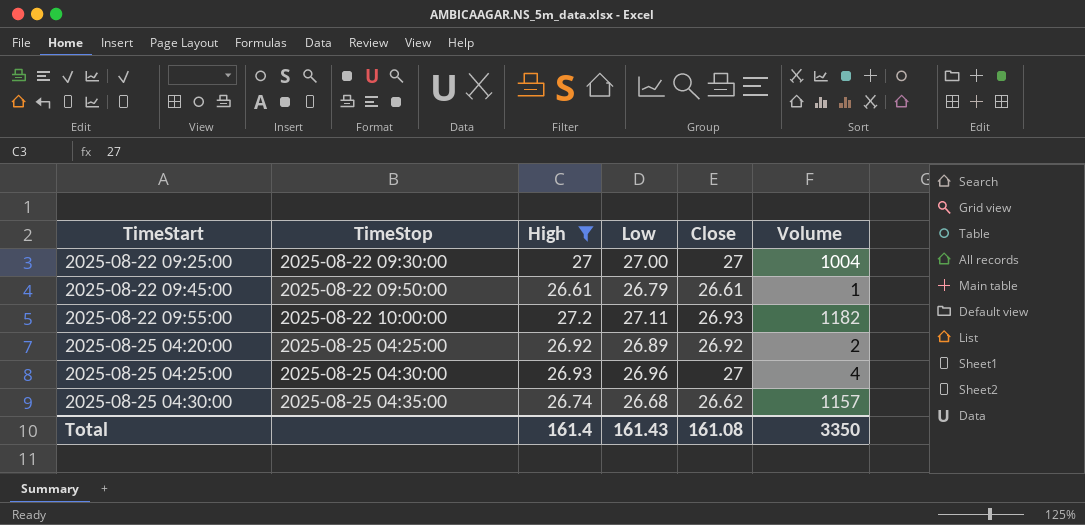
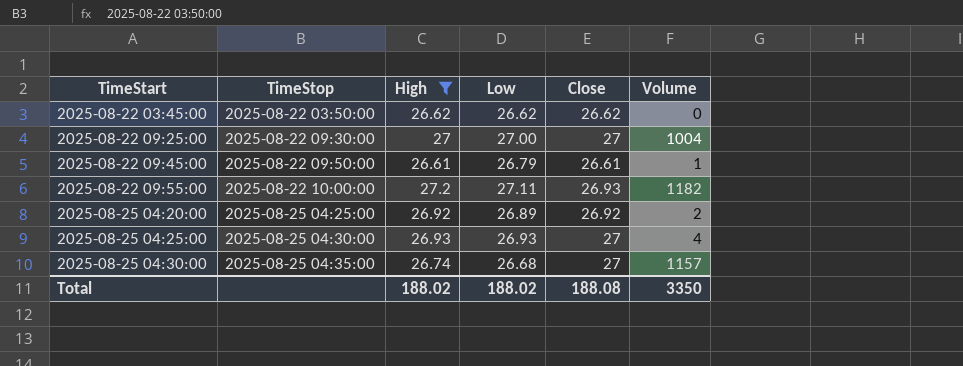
row 2025-08-22 03:45:00: none -> 2025-08-22 03:50:00 | 26.62 | 26.62 | 26.62 | 0
2025-08-25 04:25:00 | Low: 26.96 -> 26.93
2025-08-25 04:30:00 | Close: 26.62 -> 27
Total | High: 161.4 -> 188.02
Total | Low: 161.43 -> 188.02
Total | Close: 161.08 -> 188.08

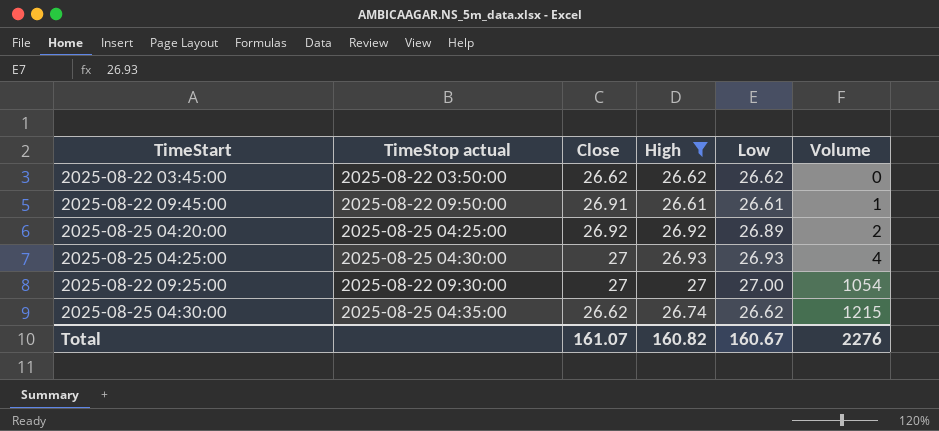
row order: TimeStart ascending -> Volume ascending
column name: TimeStop -> TimeStop actual
column Close | position: 5 -> 3
row 2025-08-22 09:55:00: 2025-08-22 10:00:00 | 27.2 | 27.11 | 26.93 | 1182 -> none
2025-08-22 09:45:00 | Close: 26.61 -> 26.91
2025-08-22 09:45:00 | Low: 26.79 -> 26.61
2025-08-22 09:25:00 | Volume: 1004 -> 1054
2025-08-25 04:30:00 | Close: 27 -> 26.62
2025-08-25 04:30:00 | Low: 26.68 -> 26.62
2025-08-25 04:30:00 | Volume: 1157 -> 1215
Total | Close: 188.08 -> 161.07
Total | High: 188.02 -> 160.82
Total | Low: 188.02 -> 160.67
Total | Volume: 3350 -> 2276

